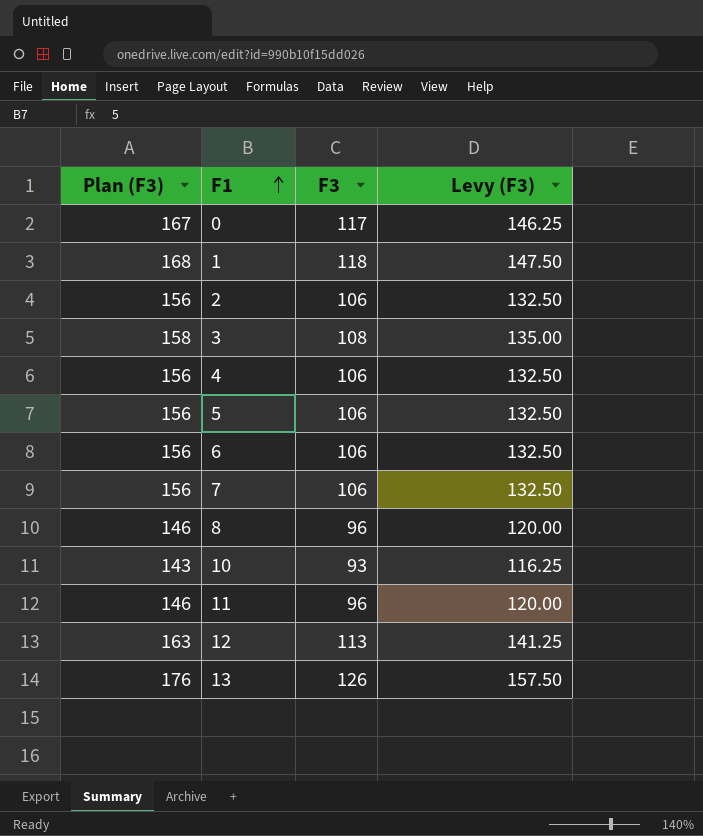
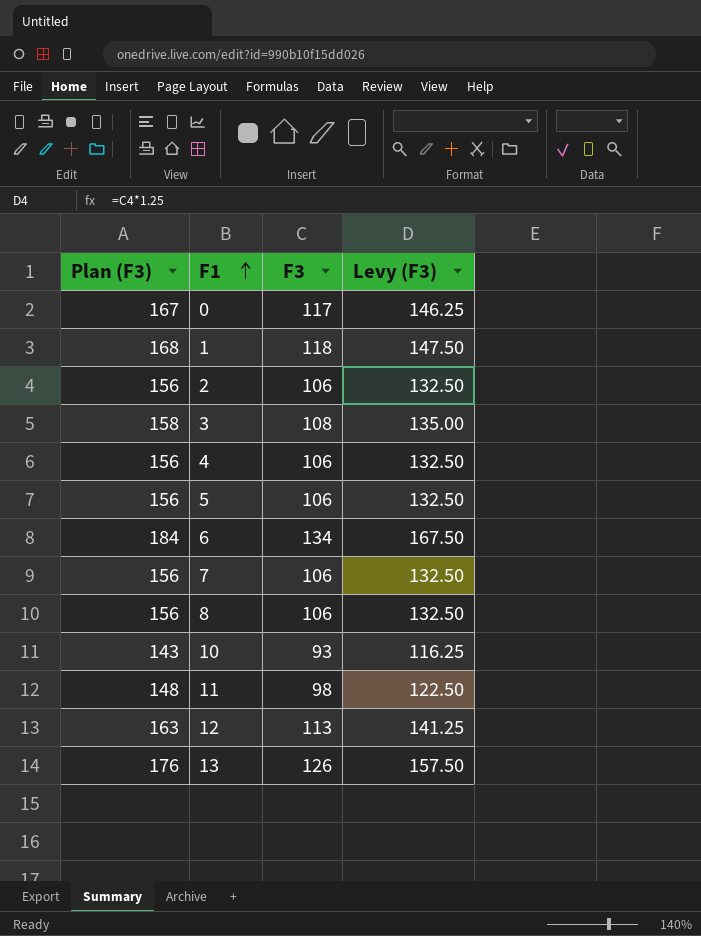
6 | Plan (F3): 156 -> 184
6 | F3: 106 -> 134
6 | Levy (F3): 132.50 -> 167.50
8 | Plan (F3): 146 -> 156
8 | F3: 96 -> 106
8 | Levy (F3): 120.00 -> 132.50
11 | Plan (F3): 146 -> 148
11 | F3: 96 -> 98
11 | Levy (F3): 120.00 -> 122.50

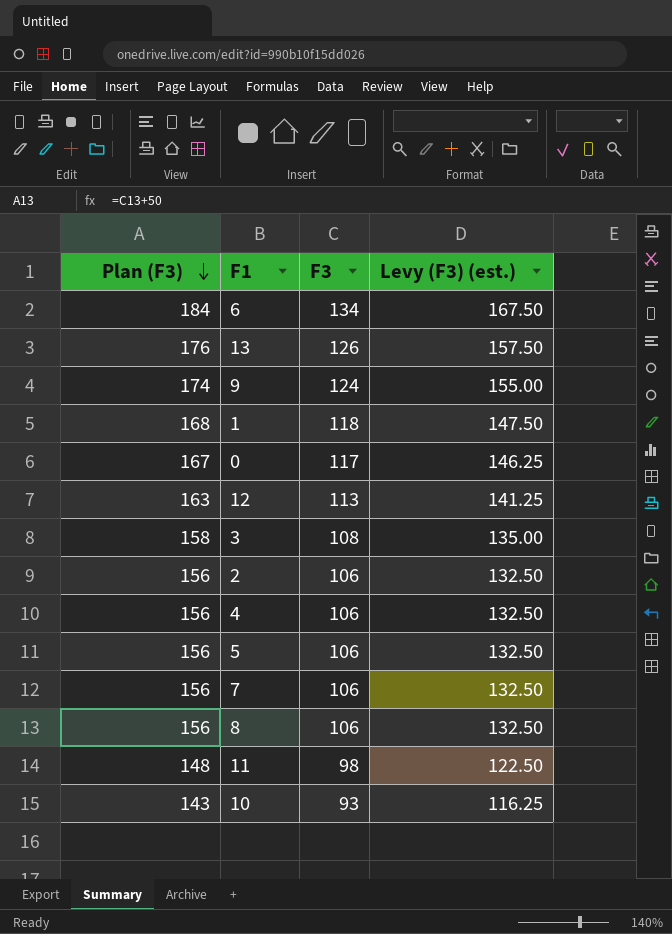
row order: F1 ascending -> Plan (F3) descending
column name: Levy (F3) -> Levy (F3) (est.)
row 9: none -> 174 | 124 | 155.00

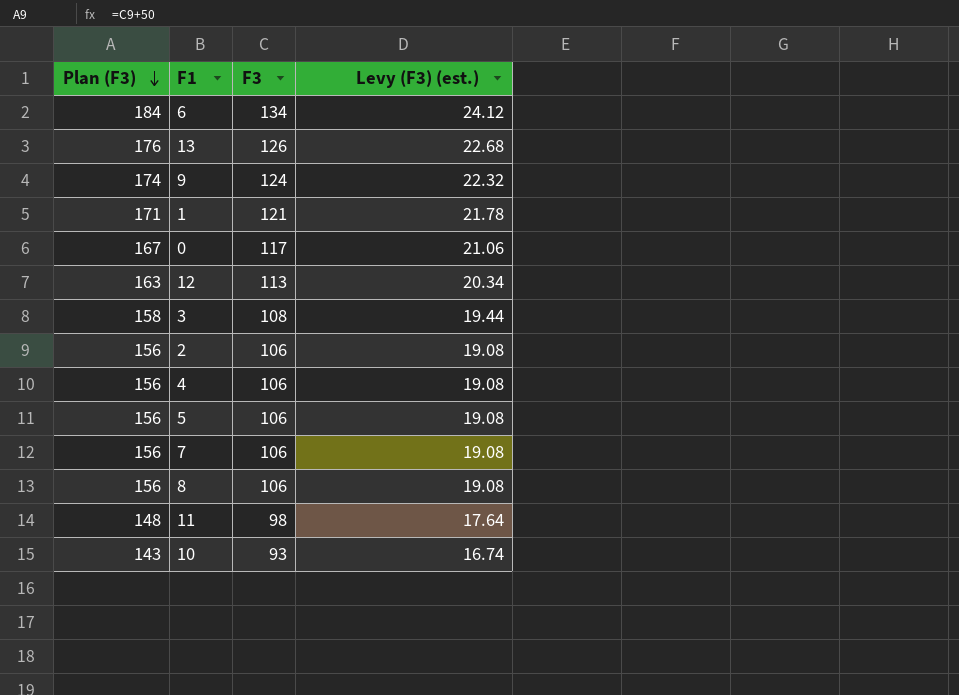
column Levy (F3) (est.) | formula: [F3] * 1.25 -> [F3] * 0.18
1 | Plan (F3): 168 -> 171
1 | F3: 118 -> 121

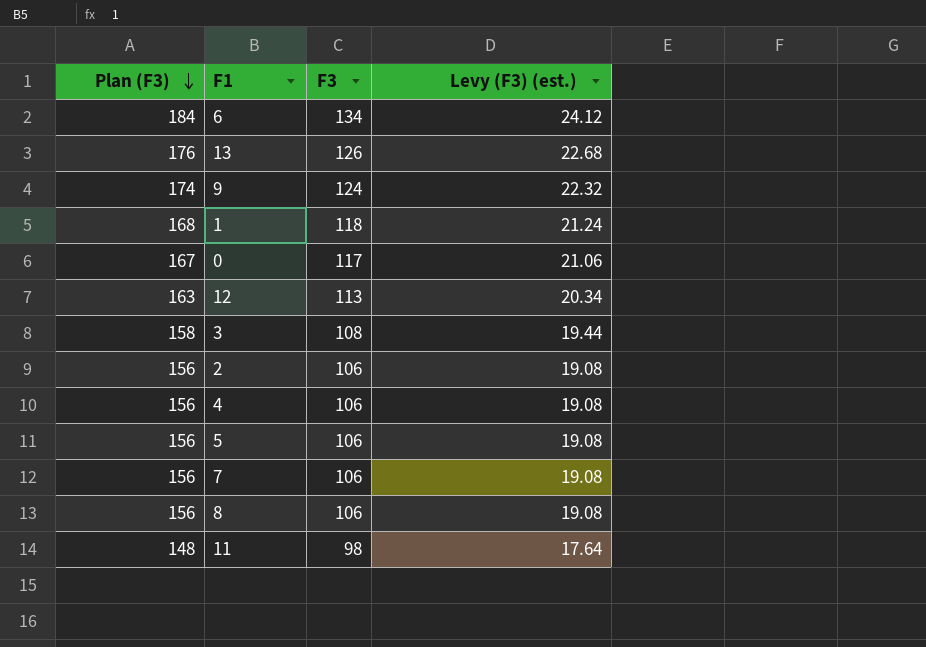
row 10: 143 | 93 | 16.74 -> none
1 | Plan (F3): 171 -> 168
1 | F3: 121 -> 118
1 | Levy (F3) (est.): 21.78 -> 21.24

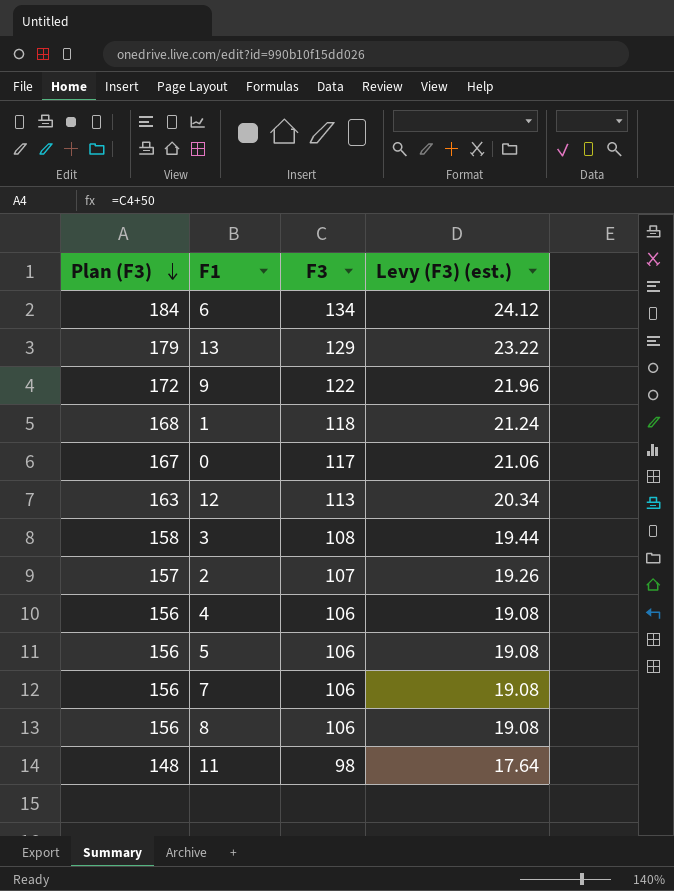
13 | Plan (F3): 176 -> 179
13 | F3: 126 -> 129
13 | Levy (F3) (est.): 22.68 -> 23.22
9 | Plan (F3): 174 -> 172
9 | F3: 124 -> 122
9 | Levy (F3) (est.): 22.32 -> 21.96
2 | Plan (F3): 156 -> 157
2 | F3: 106 -> 107
2 | Levy (F3) (est.): 19.08 -> 19.26

